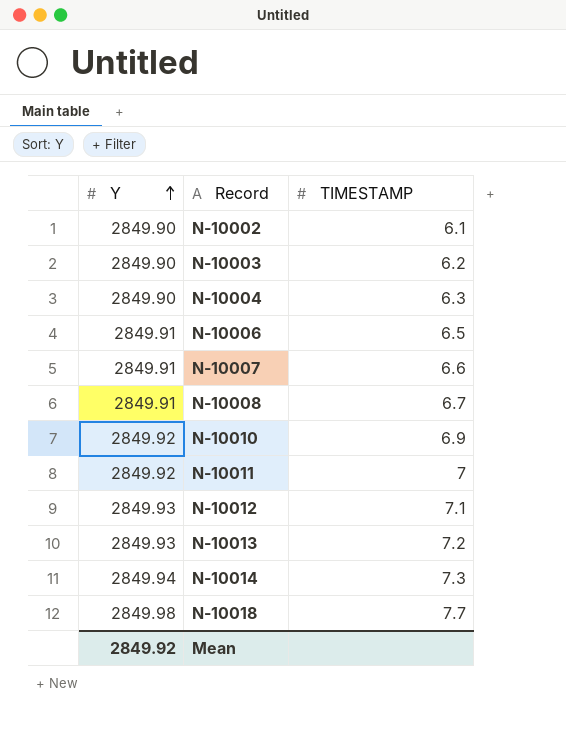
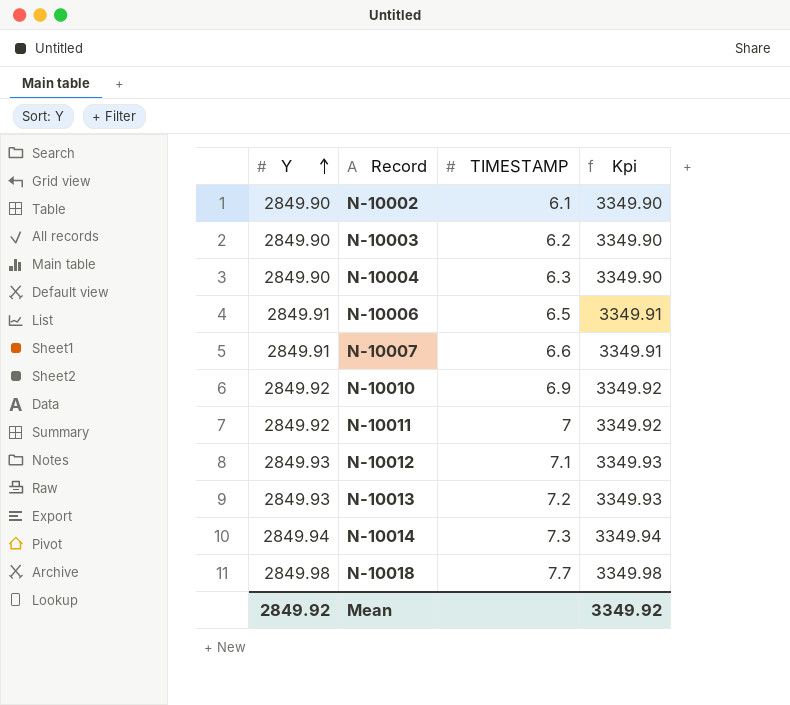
column Kpi | formula: none -> [Y] + 500
row N-10008: 2849.91 | 6.7 -> none

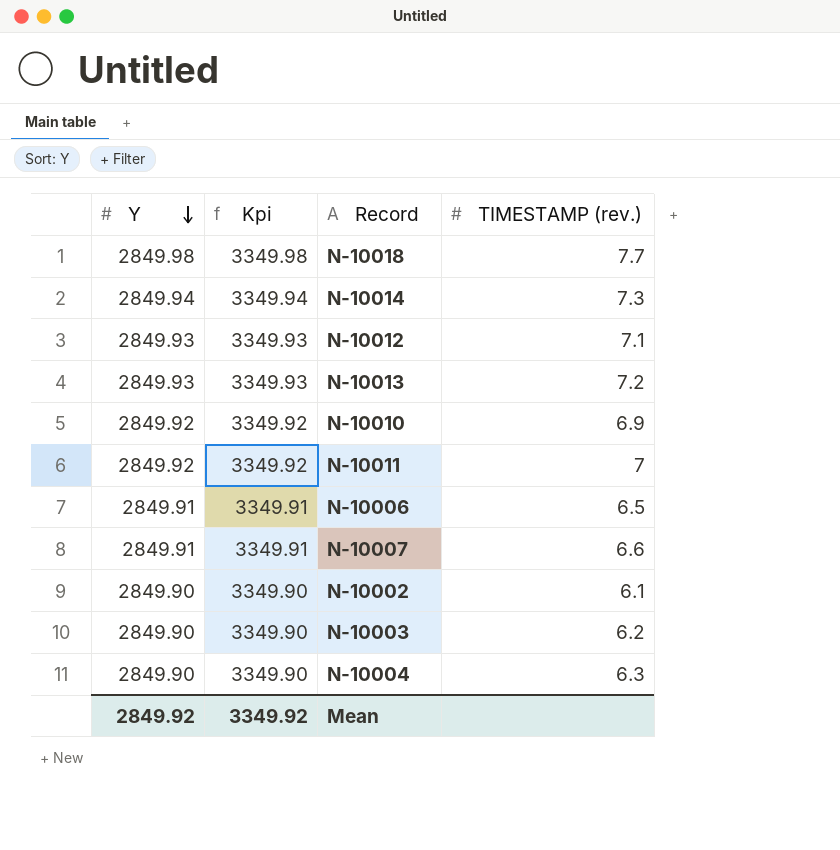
row order: Y ascending -> Y descending
column Kpi | position: 4 -> 2
column name: TIMESTAMP -> TIMESTAMP (rev.)

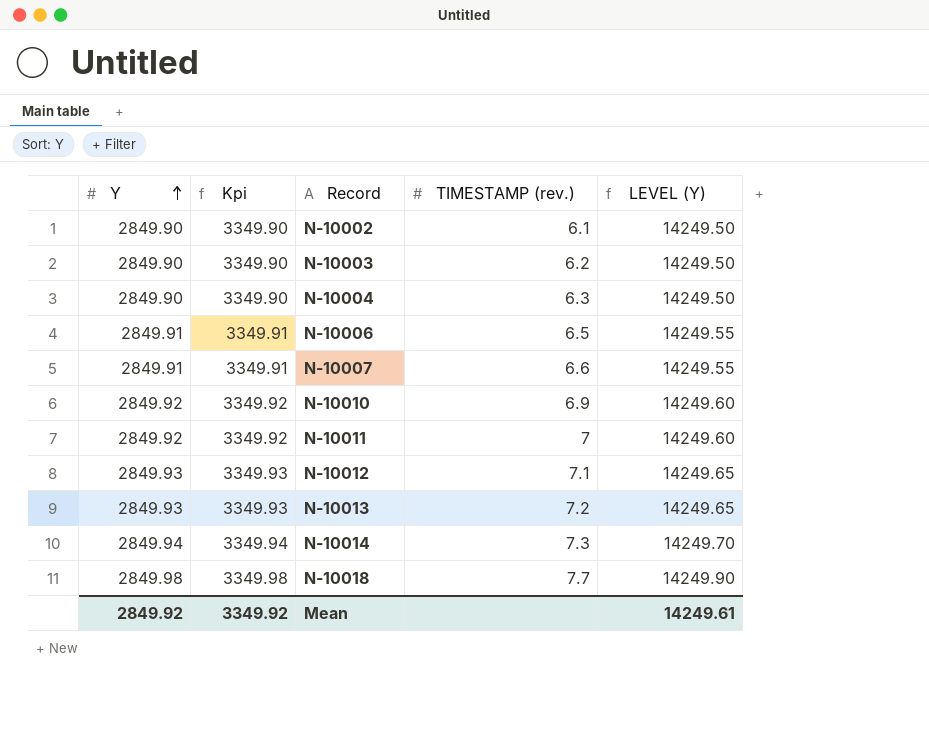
row order: Y descending -> Y ascending
column LEVEL (Y) | formula: none -> [Y] * 5

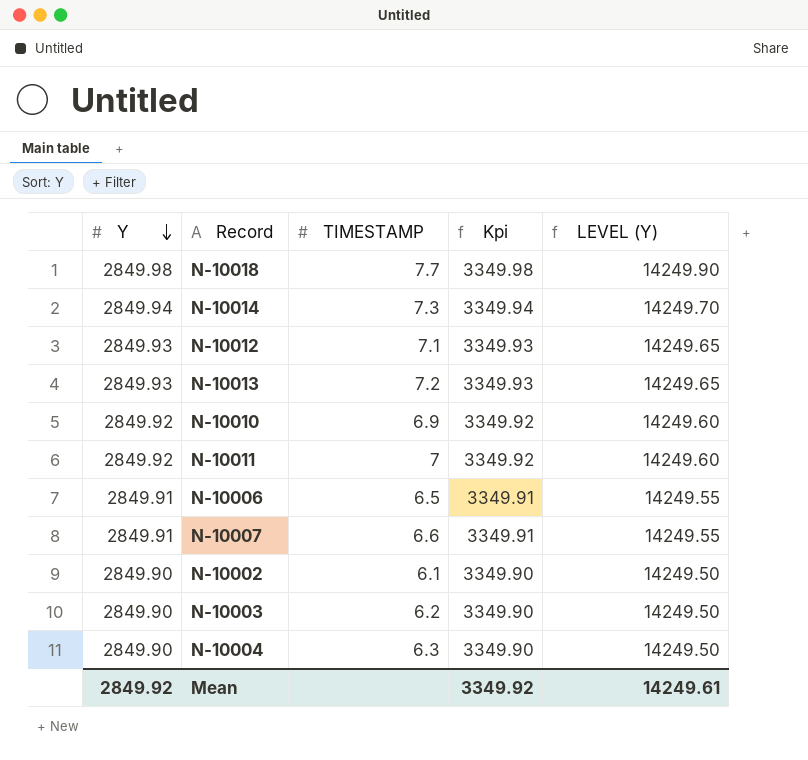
row order: Y ascending -> Y descending
column name: TIMESTAMP (rev.) -> TIMESTAMP
column Kpi | position: 2 -> 4

